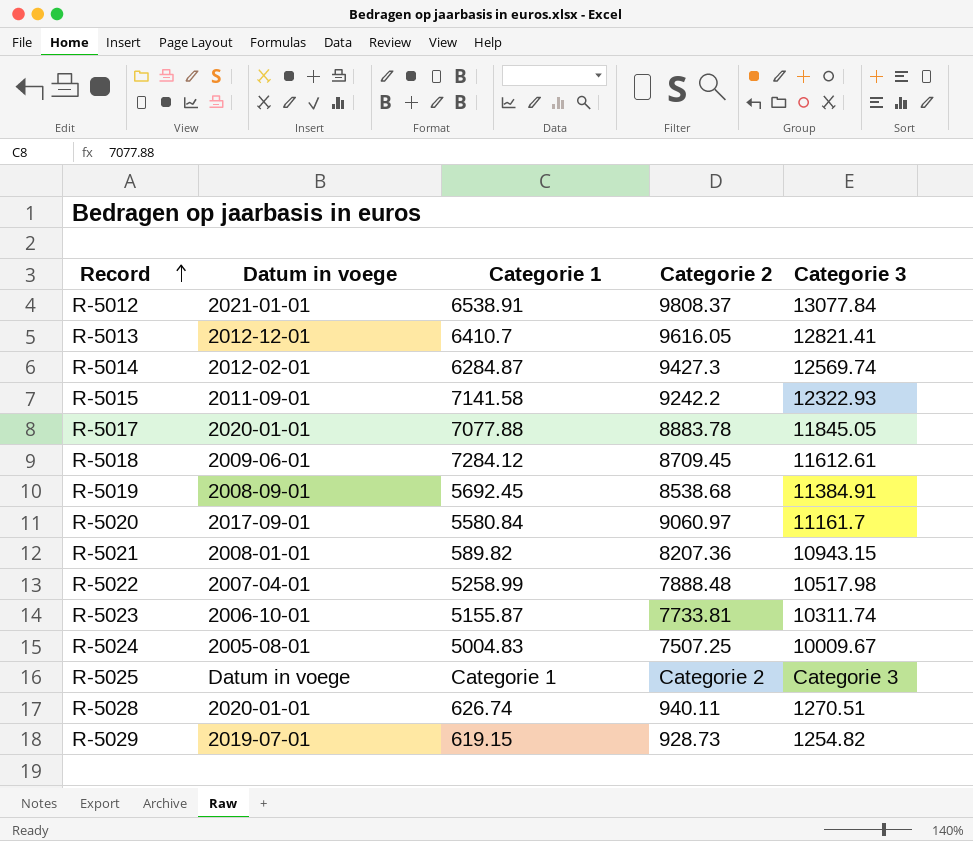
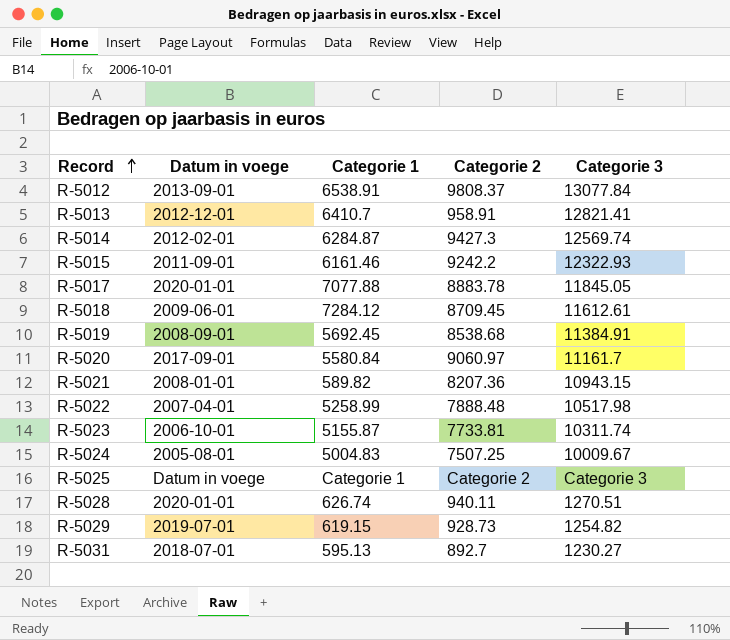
R-5012 | Datum in voege: 2021-01-01 -> 2013-09-01
R-5013 | Categorie 2: 9616.05 -> 958.91
R-5015 | Categorie 1: 7141.58 -> 6161.46
row R-5031: none -> 2018-07-01 | 595.13 | 892.7 | 1230.27

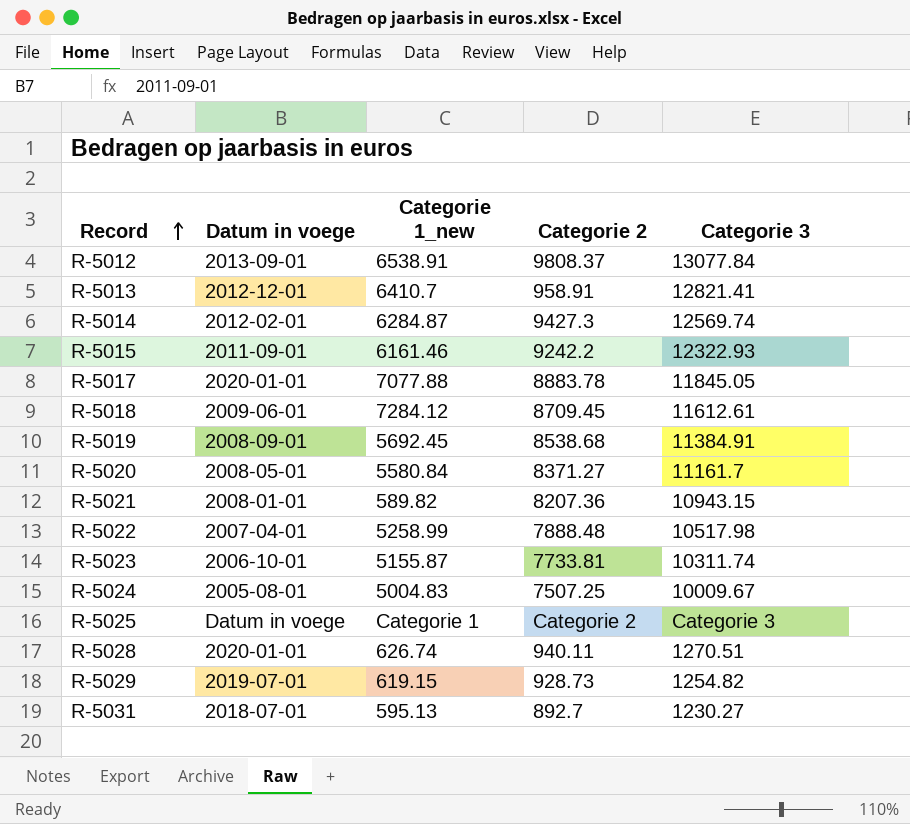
column name: Categorie 1 -> Categorie 1_new
R-5020 | Datum in voege: 2017-09-01 -> 2008-05-01
R-5020 | Categorie 2: 9060.97 -> 8371.27

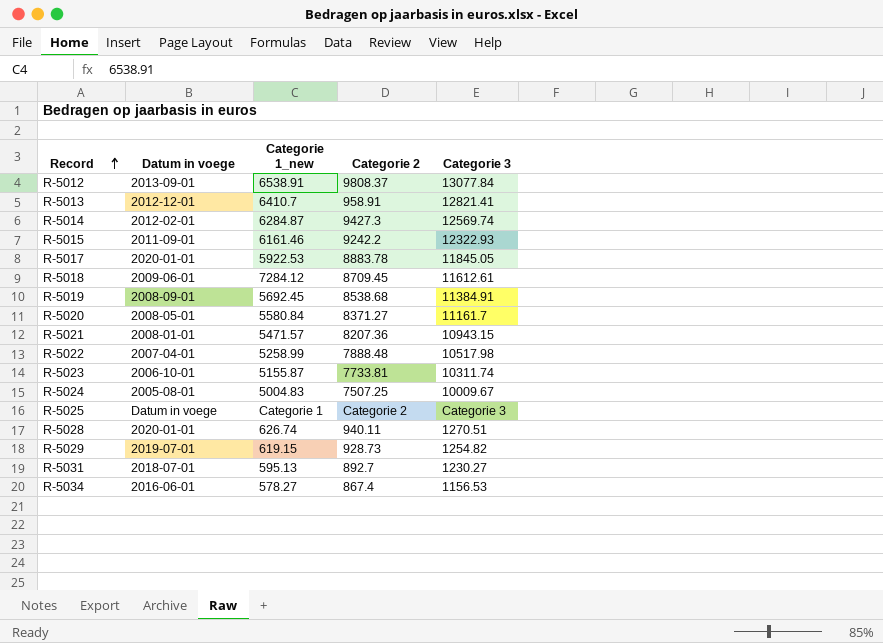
R-5017 | Categorie 1_new: 7077.88 -> 5922.53
R-5021 | Categorie 1_new: 589.82 -> 5471.57
row R-5034: none -> 2016-06-01 | 578.27 | 867.4 | 1156.53

